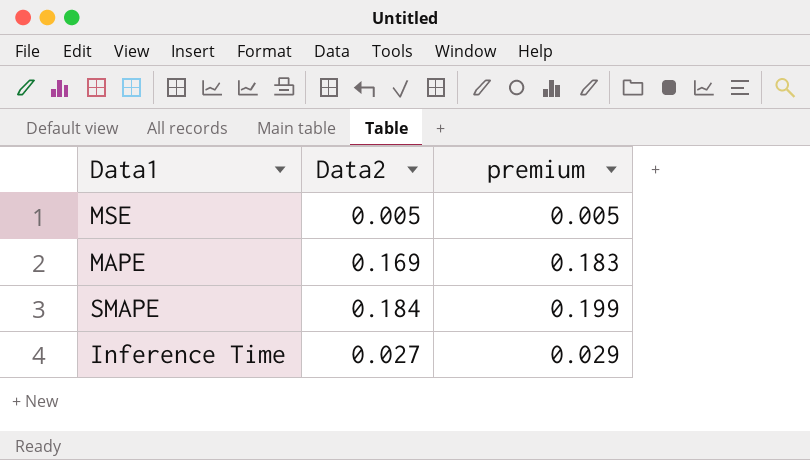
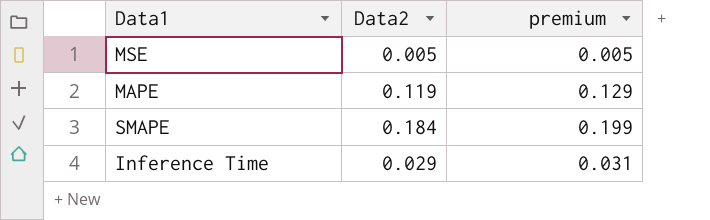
MAPE | Data2: 0.169 -> 0.119
MAPE | premium: 0.183 -> 0.129
Inference Time | Data2: 0.027 -> 0.029
Inference Time | premium: 0.029 -> 0.031

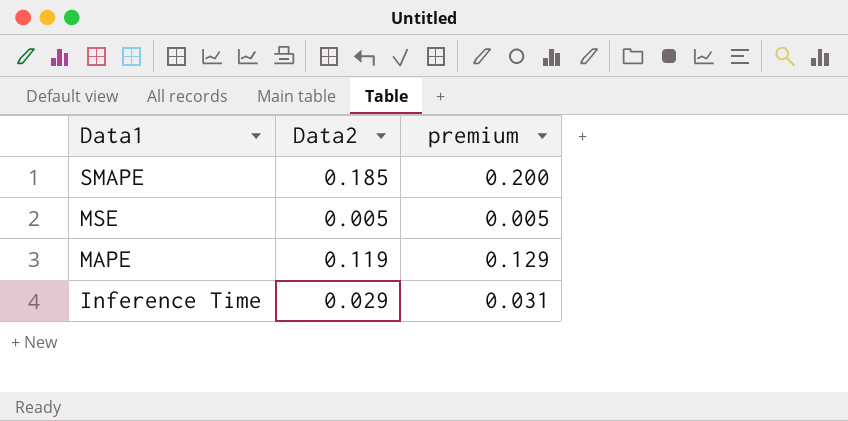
row order: none -> Data1 descending
SMAPE | Data2: 0.184 -> 0.185
SMAPE | premium: 0.199 -> 0.200

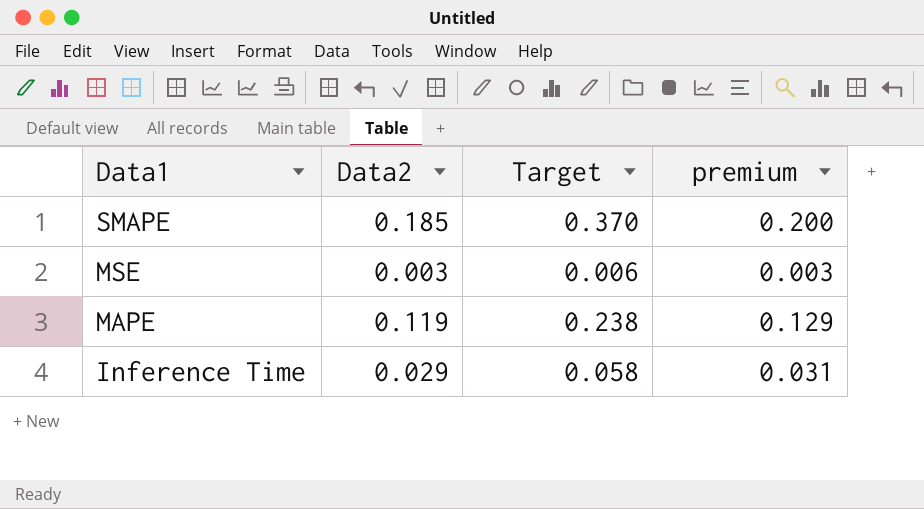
column Target | formula: none -> [Data2] * 2
MSE | Data2: 0.005 -> 0.003
MSE | premium: 0.005 -> 0.003

